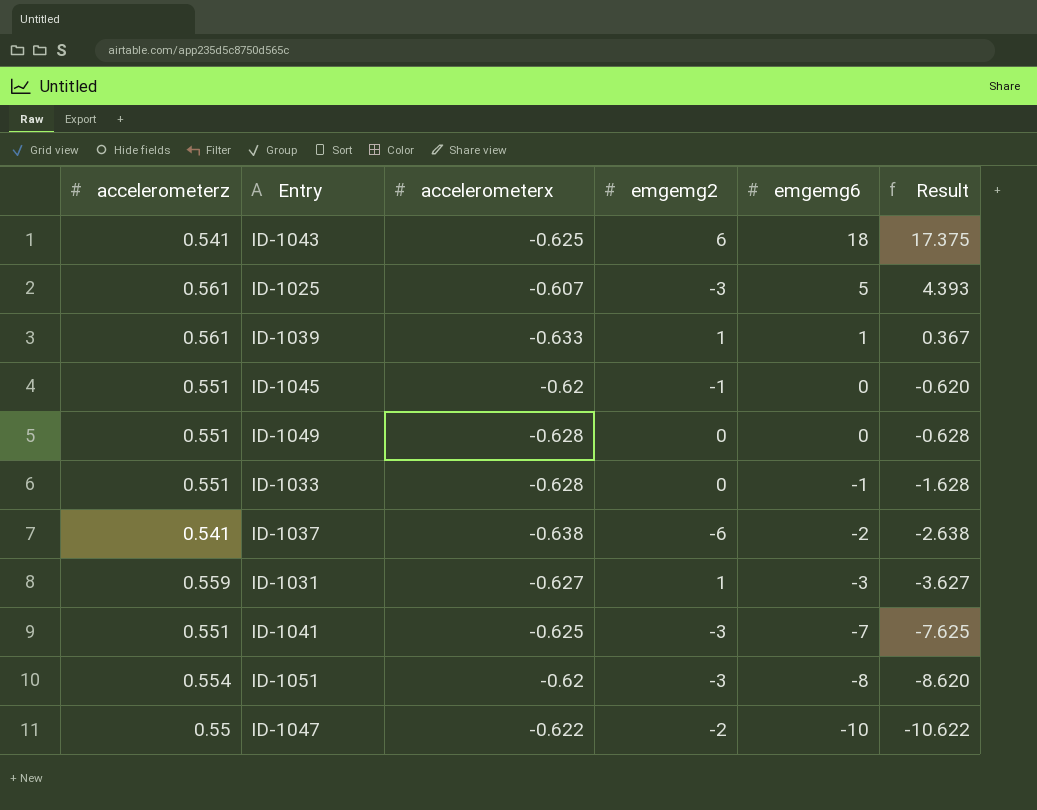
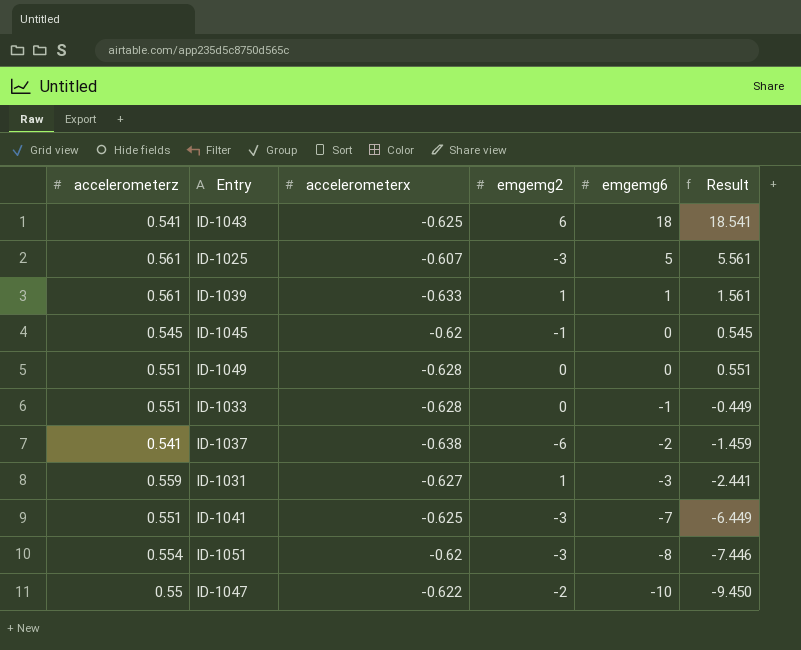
column Result | formula: [accelerometerx] + [emgemg6] -> [accelerometerz] + [emgemg6]
ID-1045 | accelerometerz: 0.551 -> 0.545

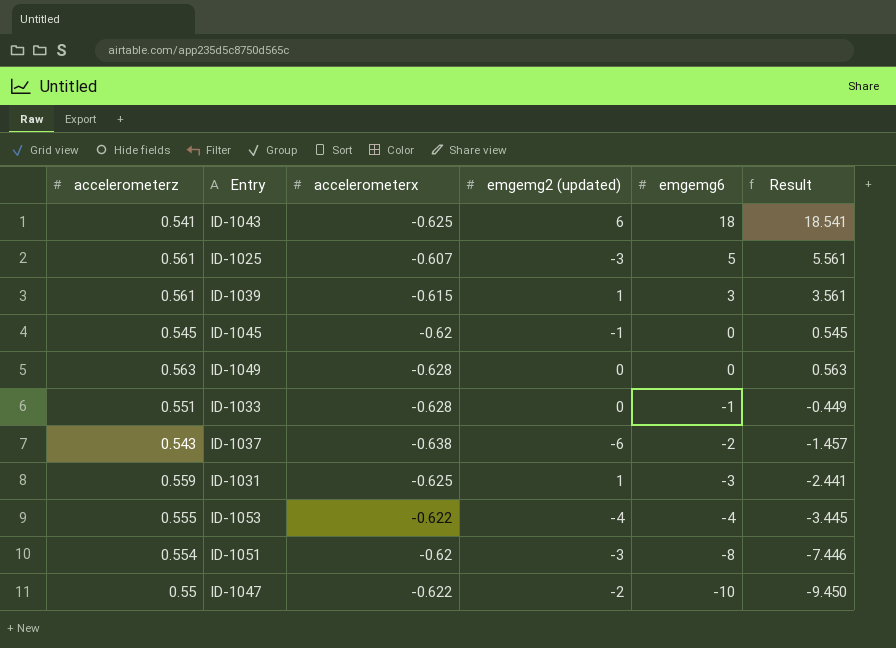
column name: emgemg2 -> emgemg2 (updated)
row ID-1041: 0.551 | -0.625 | -3 | -7 | -6.449 -> none
ID-1039 | accelerometerx: -0.633 -> -0.615
ID-1039 | emgemg6: 1 -> 3
ID-1039 | Result: 1.561 -> 3.561
ID-1049 | accelerometerz: 0.551 -> 0.563
ID-1049 | Result: 0.551 -> 0.563
ID-1037 | accelerometerz: 0.541 -> 0.543
ID-1037 | Result: -1.459 -> -1.457
ID-1031 | accelerometerx: -0.627 -> -0.625
row ID-1053: none -> 0.555 | -0.622 | -4 | -4 | -3.445

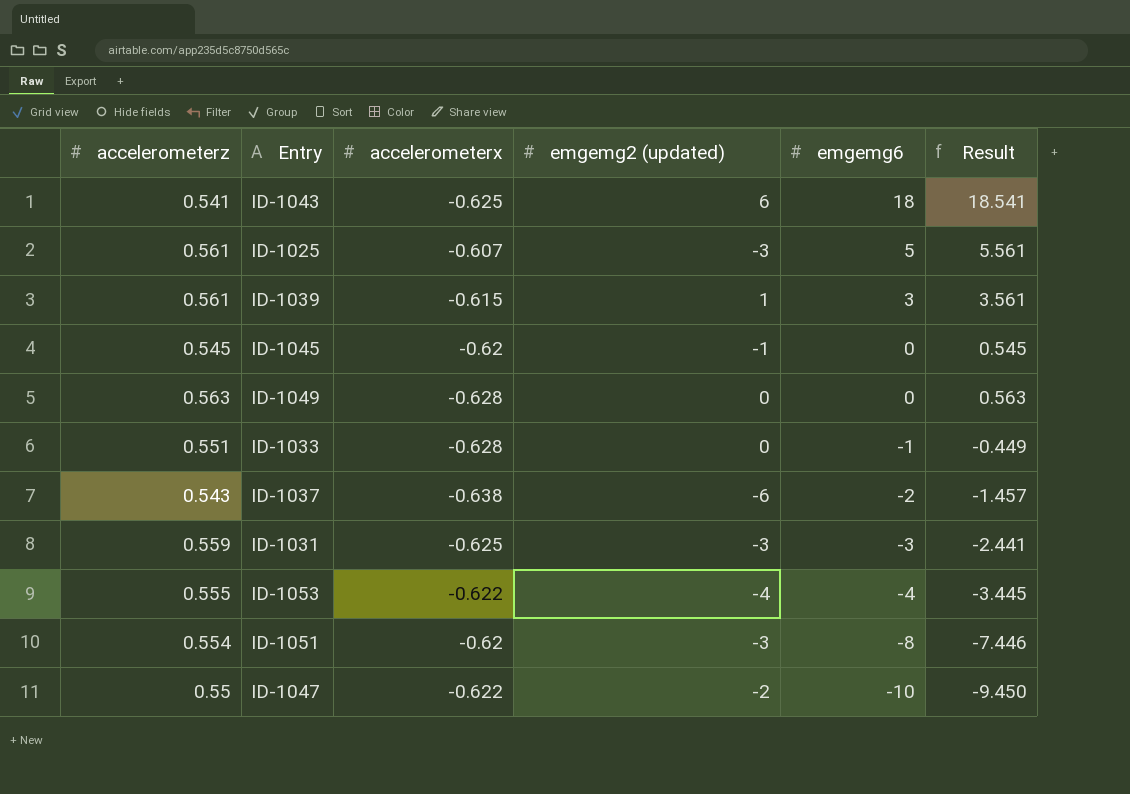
ID-1031 | emgemg2 (updated): 1 -> -3

